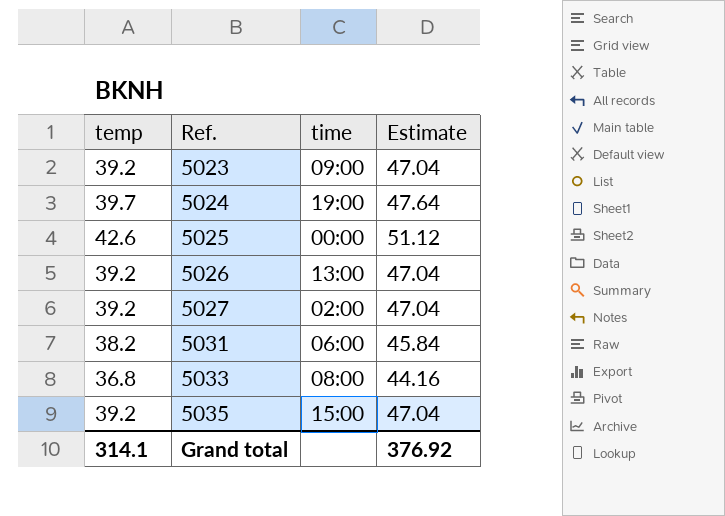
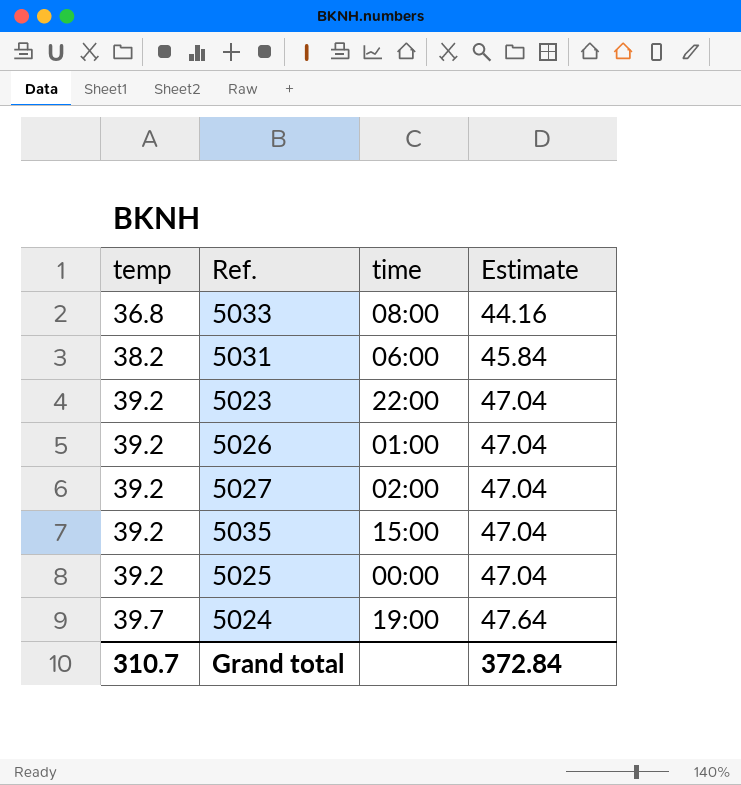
row order: Ref. ascending -> temp ascending
5023 | time: 09:00 -> 22:00
5026 | time: 13:00 -> 01:00
5025 | temp: 42.6 -> 39.2
5025 | Estimate: 51.12 -> 47.04
Grand total | temp: 314.1 -> 310.7
Grand total | Estimate: 376.92 -> 372.84

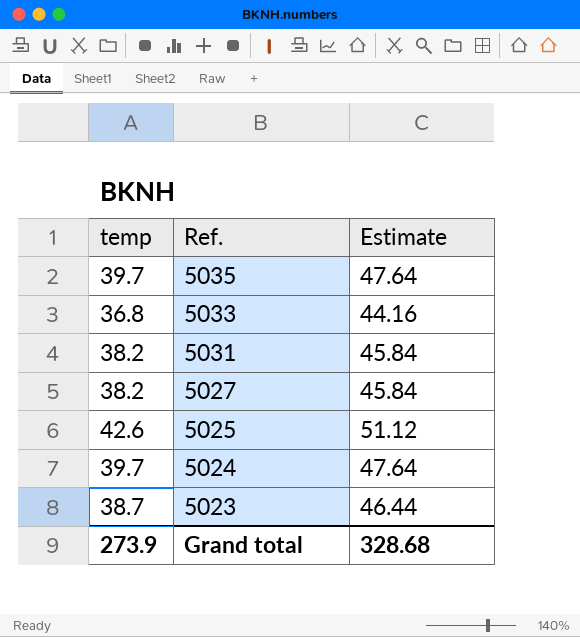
row order: temp ascending -> Ref. descending
column time | position: 3 -> none
row 5026: 39.2 | 01:00 | 47.04 -> none
5035 | temp: 39.2 -> 39.7
5035 | Estimate: 47.04 -> 47.64
5027 | temp: 39.2 -> 38.2
5027 | Estimate: 47.04 -> 45.84
5025 | temp: 39.2 -> 42.6
5025 | Estimate: 47.04 -> 51.12
5023 | temp: 39.2 -> 38.7
5023 | Estimate: 47.04 -> 46.44
Grand total | temp: 310.7 -> 273.9
Grand total | Estimate: 372.84 -> 328.68

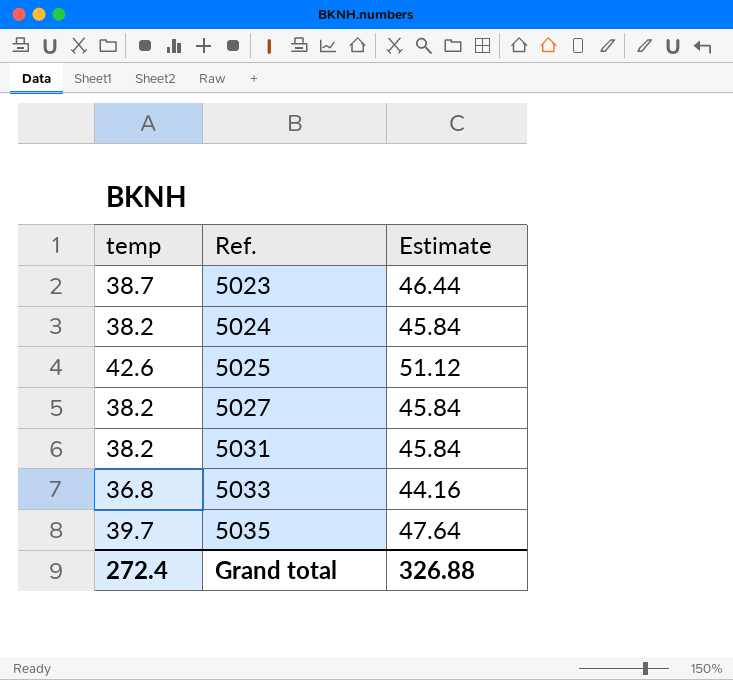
row order: Ref. descending -> Ref. ascending
5024 | temp: 39.7 -> 38.2
5024 | Estimate: 47.64 -> 45.84
Grand total | temp: 273.9 -> 272.4
Grand total | Estimate: 328.68 -> 326.88

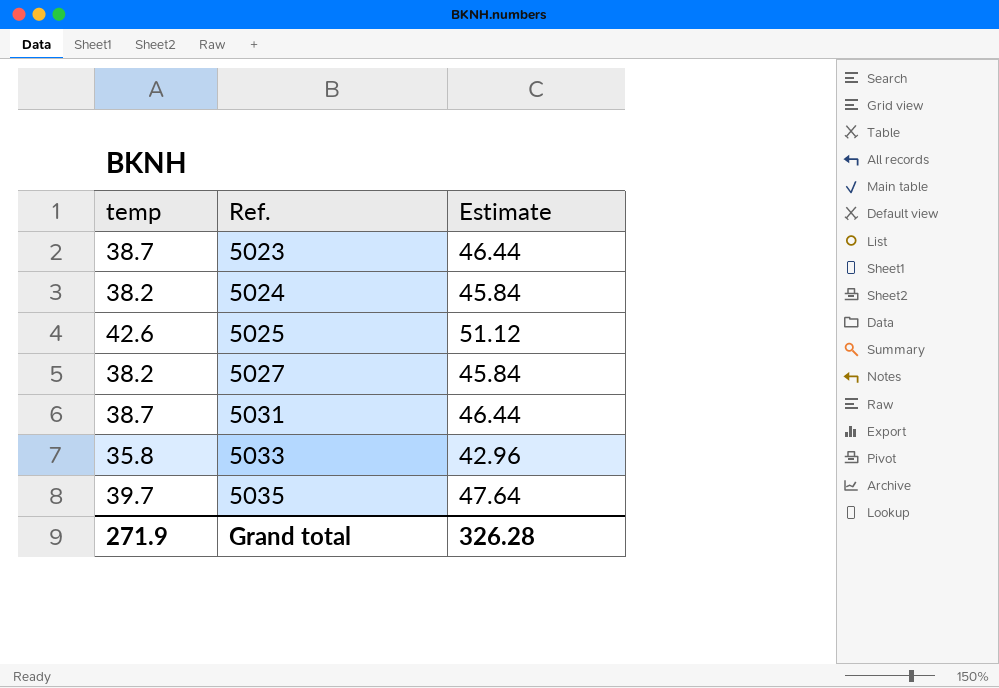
5031 | temp: 38.2 -> 38.7
5031 | Estimate: 45.84 -> 46.44
5033 | temp: 36.8 -> 35.8
5033 | Estimate: 44.16 -> 42.96
Grand total | temp: 272.4 -> 271.9
Grand total | Estimate: 326.88 -> 326.28

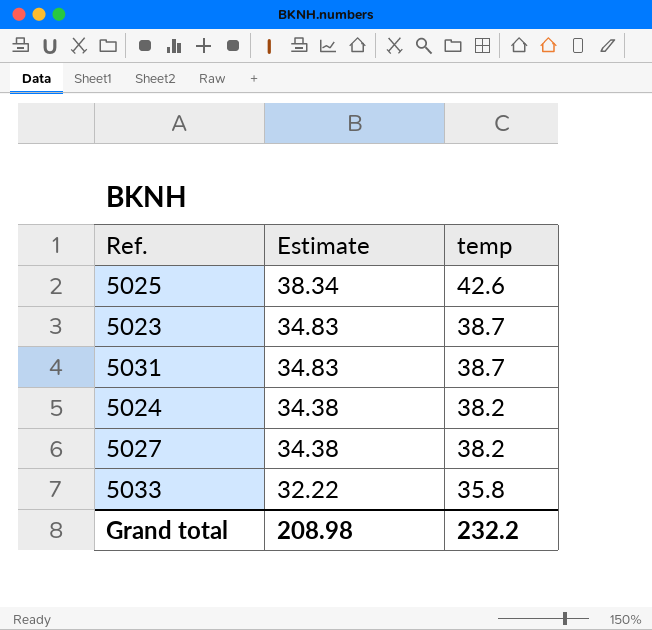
row order: Ref. ascending -> Estimate descending
column Estimate | formula: [temp] * 1.2 -> [temp] * 0.9
column temp | position: 1 -> 3
row 5035: 39.7 | 47.64 -> none
Grand total | Estimate: 326.28 -> 208.98
Grand total | temp: 271.9 -> 232.2

